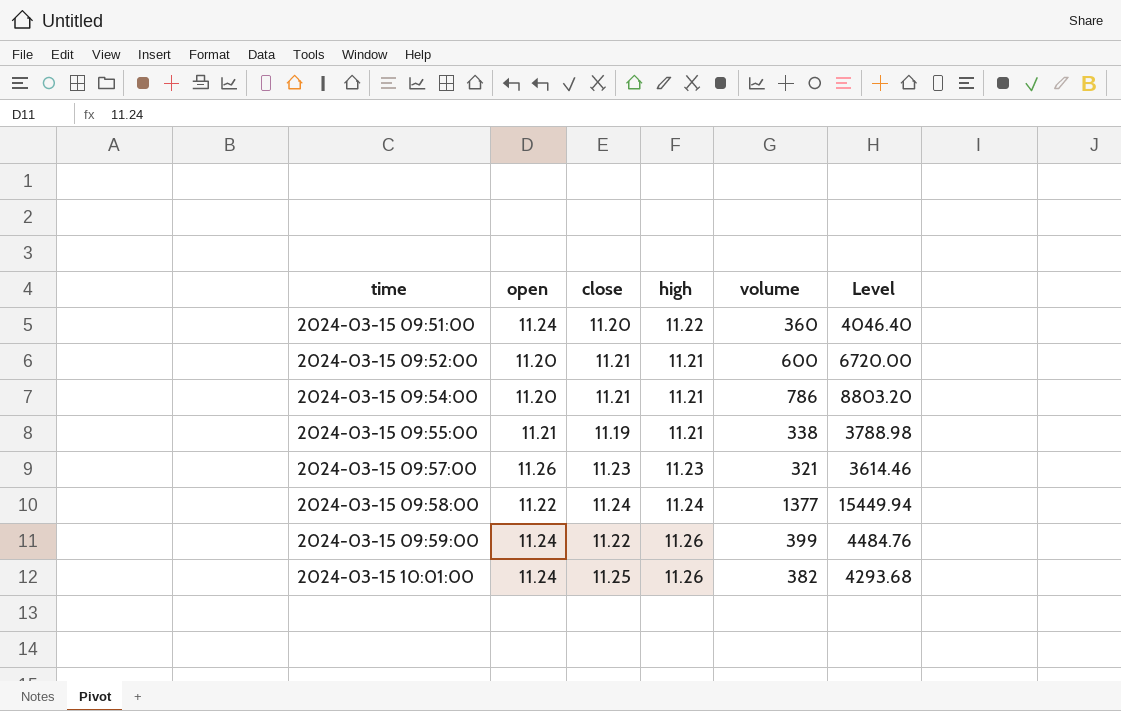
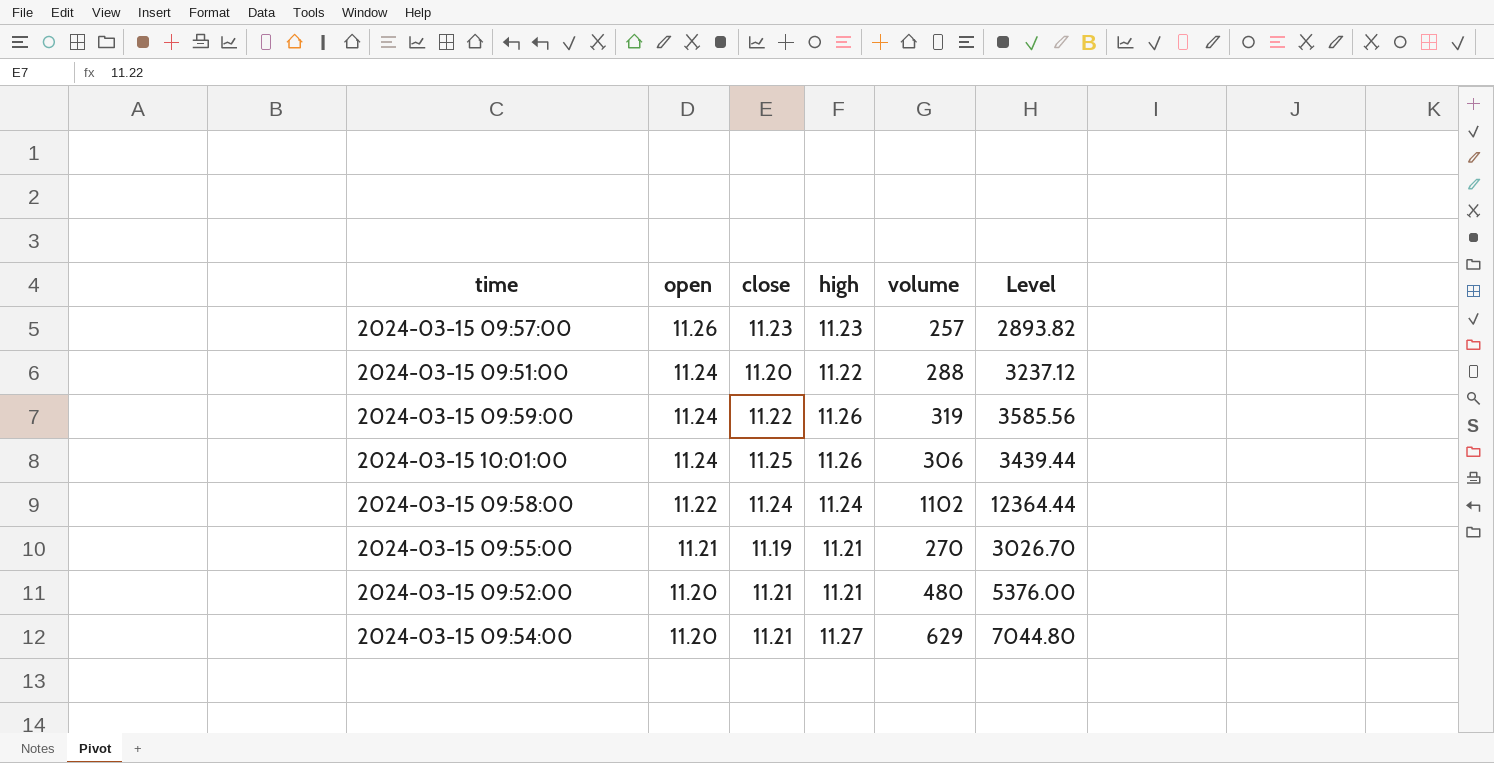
row order: time ascending -> open descending
2024-03-15 09:57:00 | volume: 321 -> 257
2024-03-15 09:57:00 | Level: 3614.46 -> 2893.82
2024-03-15 09:51:00 | volume: 360 -> 288
2024-03-15 09:51:00 | Level: 4046.40 -> 3237.12
2024-03-15 09:59:00 | volume: 399 -> 319
2024-03-15 09:59:00 | Level: 4484.76 -> 3585.56
2024-03-15 10:01:00 | volume: 382 -> 306
2024-03-15 10:01:00 | Level: 4293.68 -> 3439.44
2024-03-15 09:58:00 | volume: 1377 -> 1102
2024-03-15 09:58:00 | Level: 15449.94 -> 12364.44
2024-03-15 09:55:00 | volume: 338 -> 270
2024-03-15 09:55:00 | Level: 3788.98 -> 3026.70
2024-03-15 09:52:00 | volume: 600 -> 480
2024-03-15 09:52:00 | Level: 6720.00 -> 5376.00
2024-03-15 09:54:00 | high: 11.21 -> 11.27
2024-03-15 09:54:00 | volume: 786 -> 629
2024-03-15 09:54:00 | Level: 8803.20 -> 7044.80

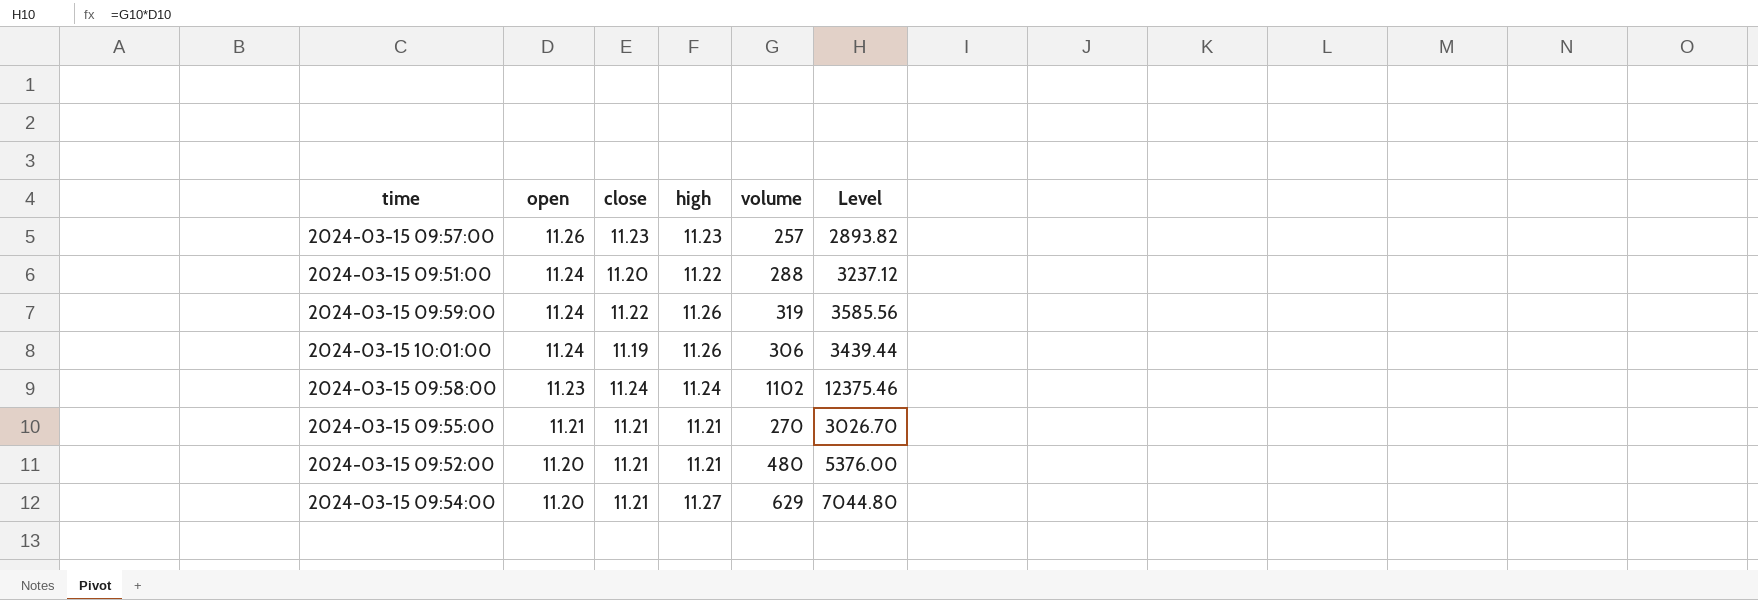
2024-03-15 10:01:00 | close: 11.25 -> 11.19
2024-03-15 09:58:00 | open: 11.22 -> 11.23
2024-03-15 09:58:00 | Level: 12364.44 -> 12375.46
2024-03-15 09:55:00 | close: 11.19 -> 11.21

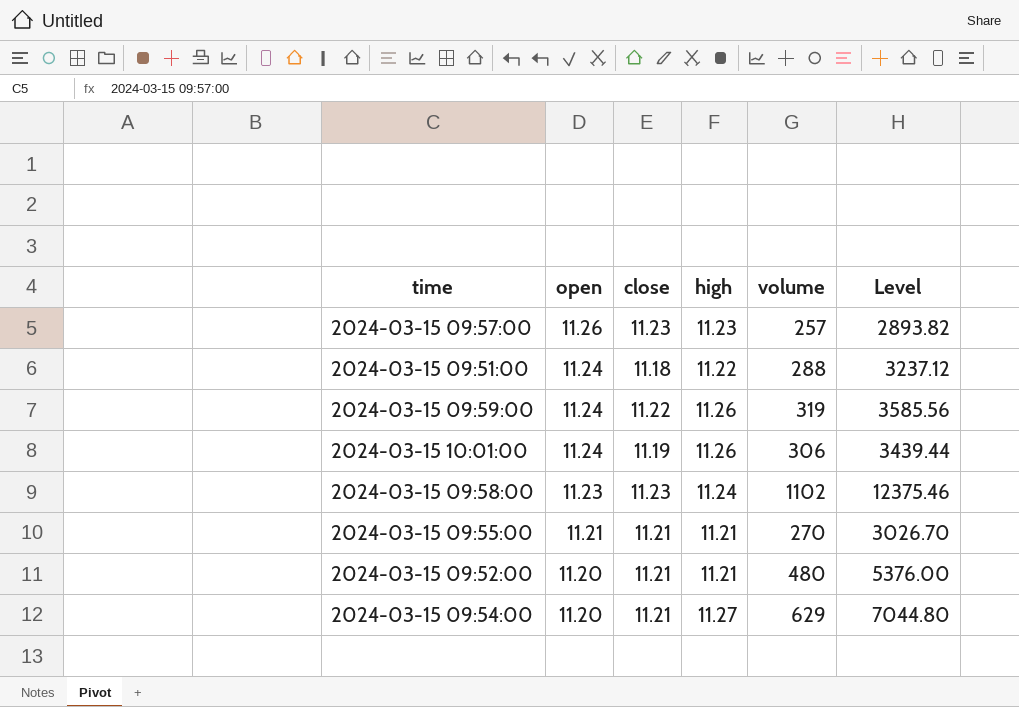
2024-03-15 09:51:00 | close: 11.20 -> 11.18
2024-03-15 09:58:00 | close: 11.24 -> 11.23

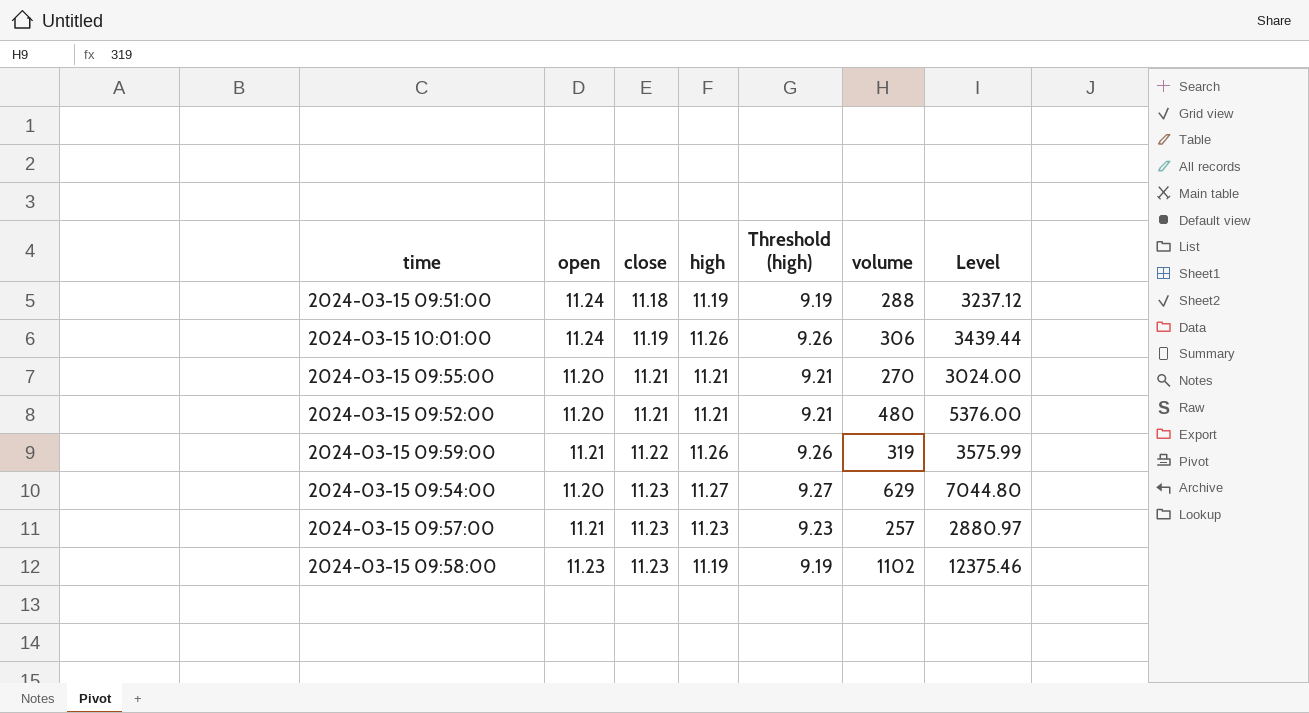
row order: open descending -> close ascending
column Threshold (high) | formula: none -> [high] - 2
2024-03-15 09:51:00 | high: 11.22 -> 11.19
2024-03-15 09:55:00 | open: 11.21 -> 11.20
2024-03-15 09:55:00 | Level: 3026.70 -> 3024.00
2024-03-15 09:59:00 | open: 11.24 -> 11.21
2024-03-15 09:59:00 | Level: 3585.56 -> 3575.99
2024-03-15 09:54:00 | close: 11.21 -> 11.23
2024-03-15 09:57:00 | open: 11.26 -> 11.21
2024-03-15 09:57:00 | Level: 2893.82 -> 2880.97
2024-03-15 09:58:00 | high: 11.24 -> 11.19

